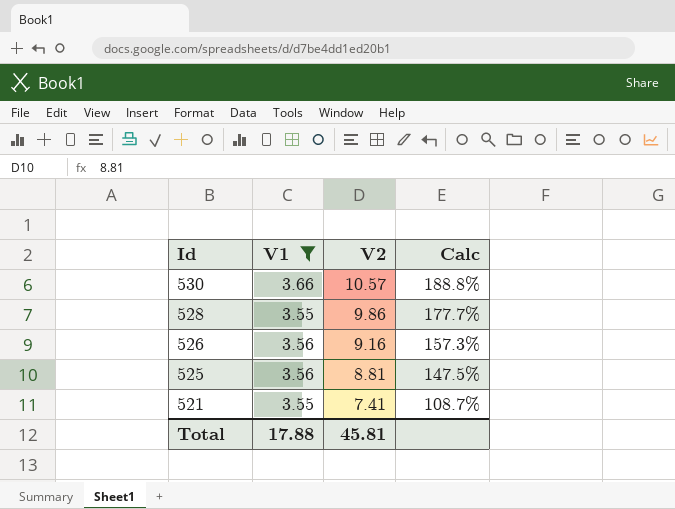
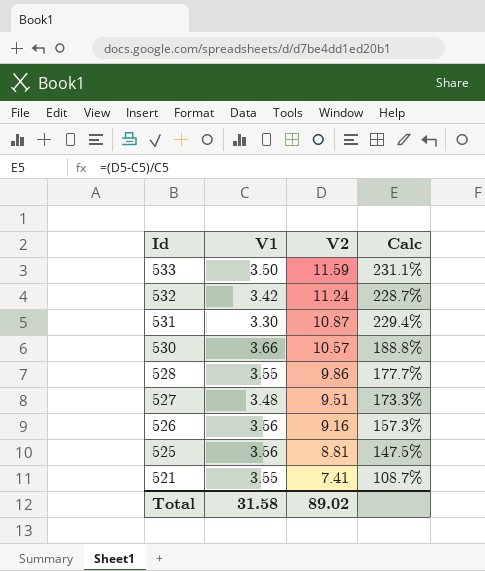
filter: V1 >= 3.55 -> none
Total | V1: 17.88 -> 31.58
Total | V2: 45.81 -> 89.02

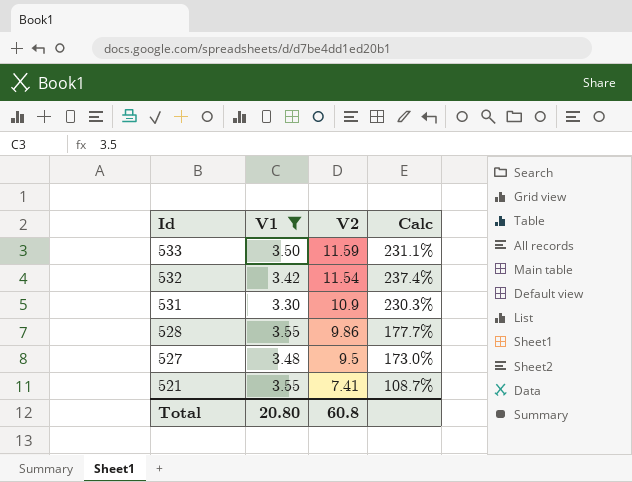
filter: none -> V1 <= 3.55
532 | V2: 11.24 -> 11.54
532 | Calc: 228.7% -> 237.4%
531 | V2: 10.87 -> 10.9
531 | Calc: 229.4% -> 230.3%
527 | V2: 9.51 -> 9.5
527 | Calc: 173.3% -> 173.0%
Total | V1: 31.58 -> 20.80
Total | V2: 89.02 -> 60.8

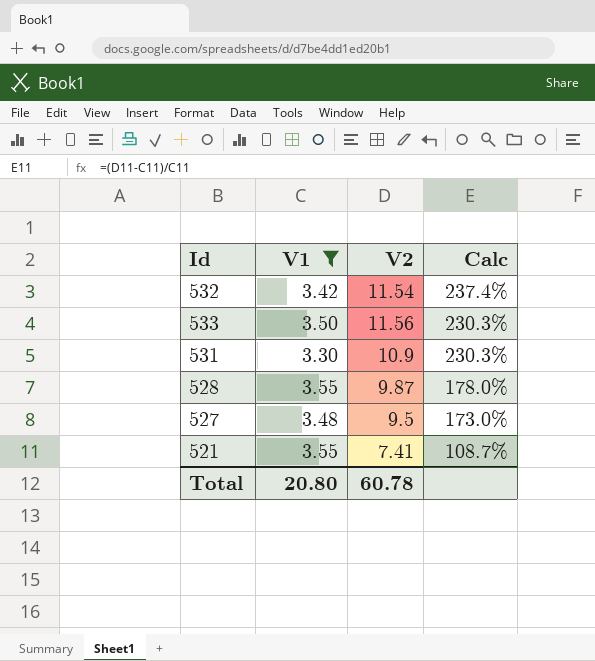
row order: Id descending -> Calc descending
533 | V2: 11.59 -> 11.56
533 | Calc: 231.1% -> 230.3%
528 | V2: 9.86 -> 9.87
528 | Calc: 177.7% -> 178.0%
Total | V2: 60.8 -> 60.78

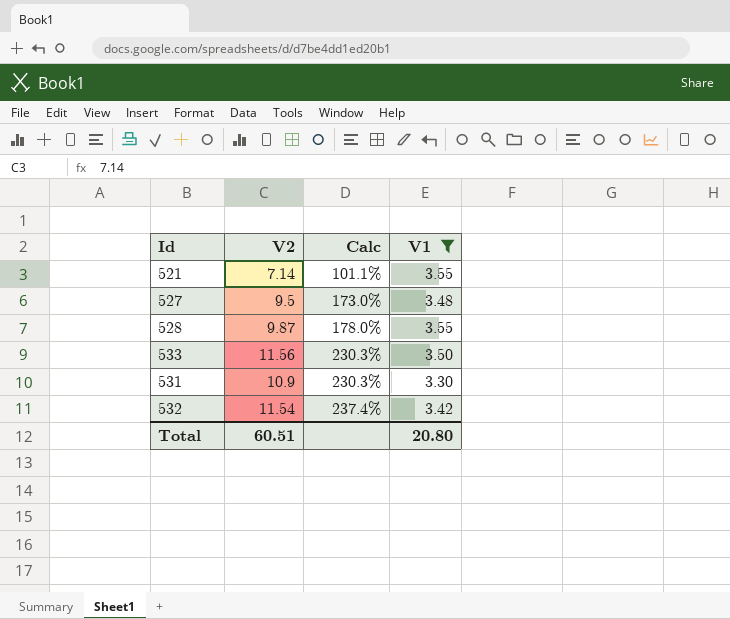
row order: Calc descending -> Calc ascending
column V1 | position: 2 -> 4
521 | V2: 7.41 -> 7.14
521 | Calc: 108.7% -> 101.1%
Total | V2: 60.78 -> 60.51

